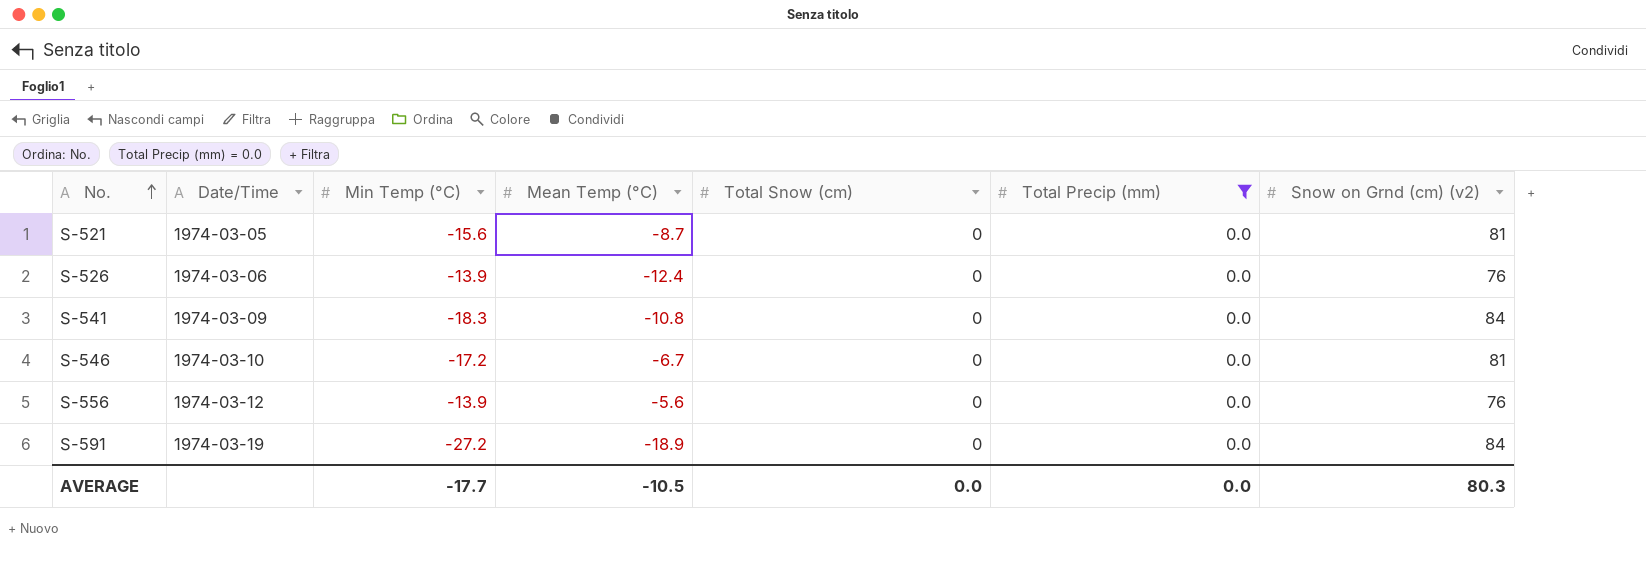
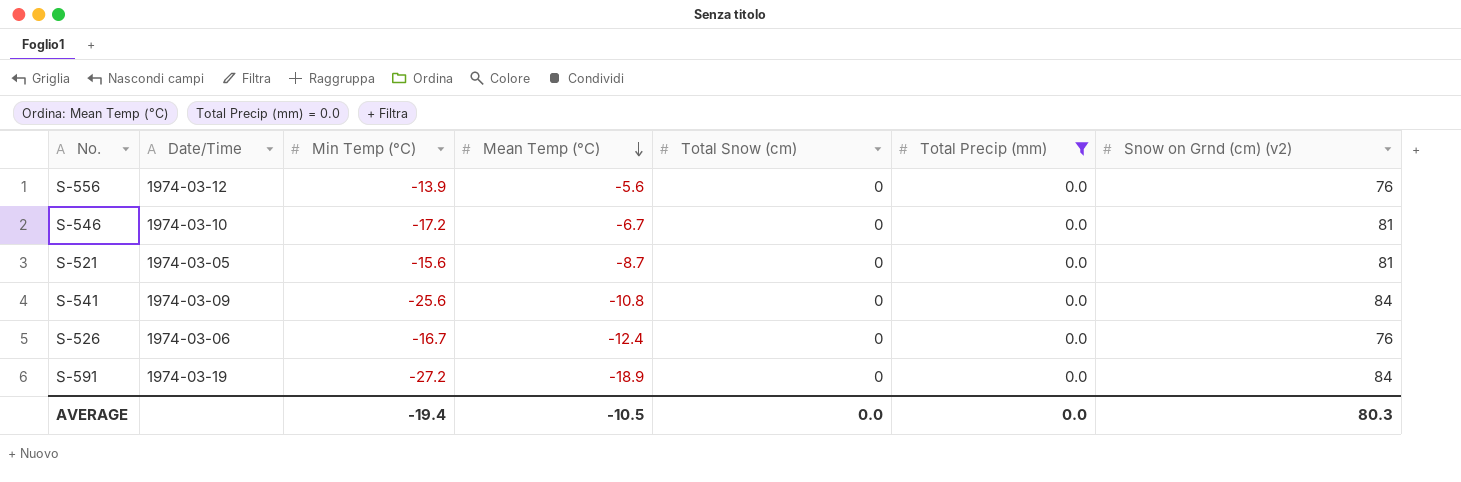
row order: No. ascending -> Mean Temp (°C) descending
S-541 | Min Temp (°C): -18.3 -> -25.6
S-526 | Min Temp (°C): -13.9 -> -16.7
AVERAGE | Min Temp (°C): -17.7 -> -19.4

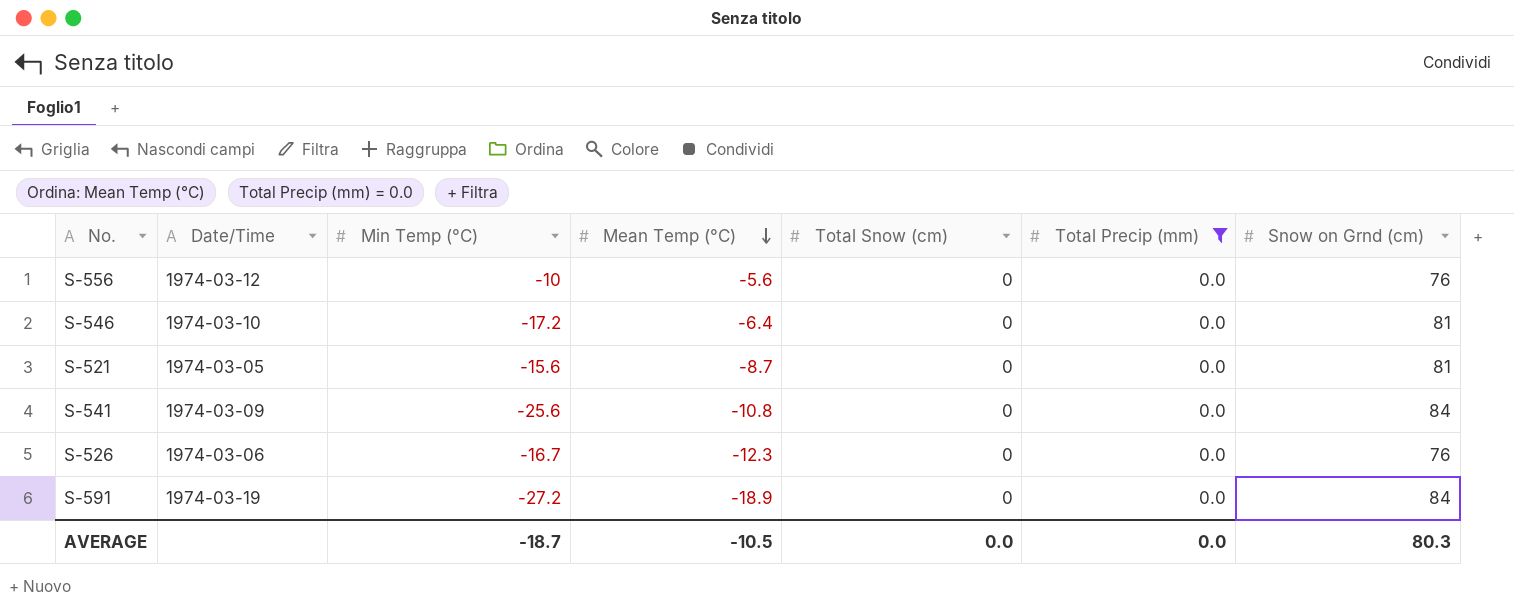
column name: Snow on Grnd (cm) (v2) -> Snow on Grnd (cm)
S-556 | Min Temp (°C): -13.9 -> -10
S-546 | Mean Temp (°C): -6.7 -> -6.4
S-526 | Mean Temp (°C): -12.4 -> -12.3
AVERAGE | Min Temp (°C): -19.4 -> -18.7

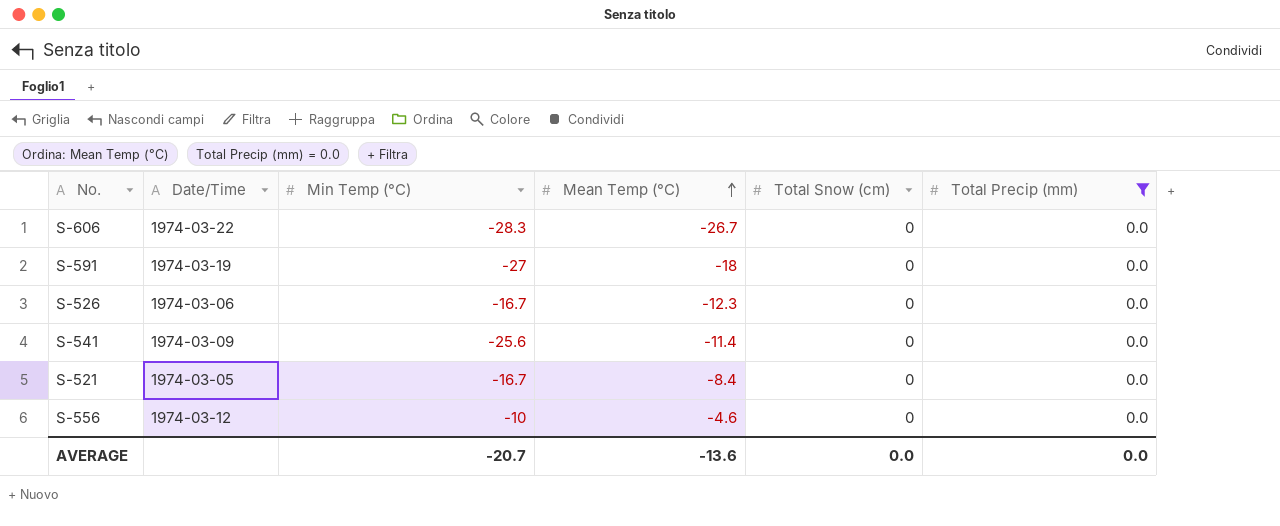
row order: Mean Temp (°C) descending -> Mean Temp (°C) ascending
column Snow on Grnd (cm) | position: 7 -> none
row S-546: 1974-03-10 | -17.2 | -6.4 | 0 | 0.0 | 81 -> none
row S-606: none -> 1974-03-22 | -28.3 | -26.7 | 0 | 0.0
S-591 | Min Temp (°C): -27.2 -> -27
S-591 | Mean Temp (°C): -18.9 -> -18
S-541 | Mean Temp (°C): -10.8 -> -11.4
S-521 | Min Temp (°C): -15.6 -> -16.7
S-521 | Mean Temp (°C): -8.7 -> -8.4
S-556 | Mean Temp (°C): -5.6 -> -4.6
AVERAGE | Min Temp (°C): -18.7 -> -20.7
AVERAGE | Mean Temp (°C): -10.5 -> -13.6

